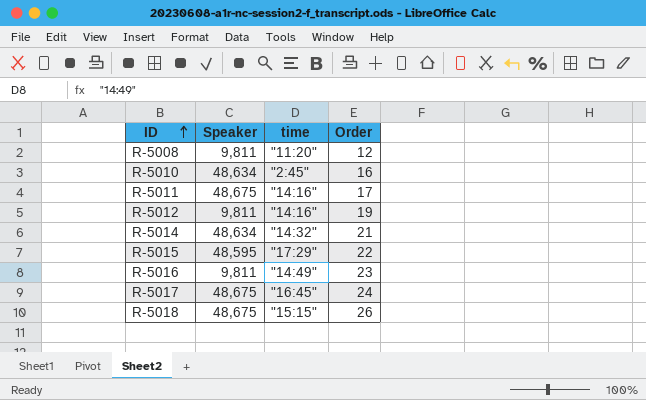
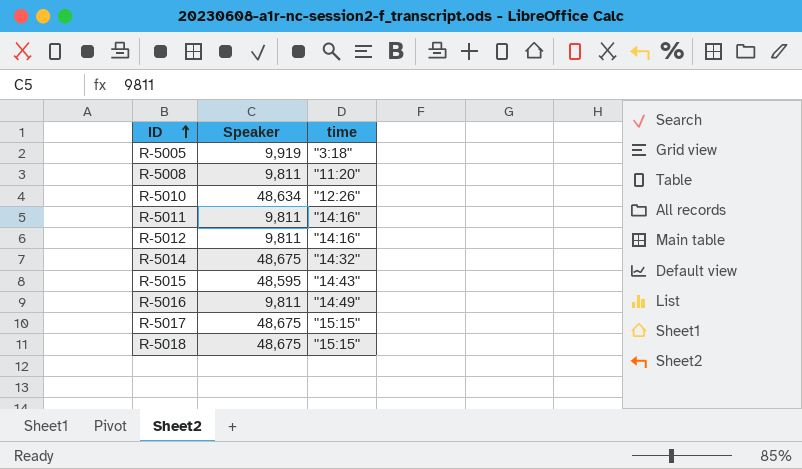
column Order | position: 4 -> none
row R-5005: none -> 9,919 | "3:18"
R-5010 | time: "2:45" -> "12:26"
R-5011 | Speaker: 48,675 -> 9,811
R-5014 | Speaker: 48,634 -> 48,675
R-5015 | time: "17:29" -> "14:43"
R-5017 | time: "16:45" -> "15:15"

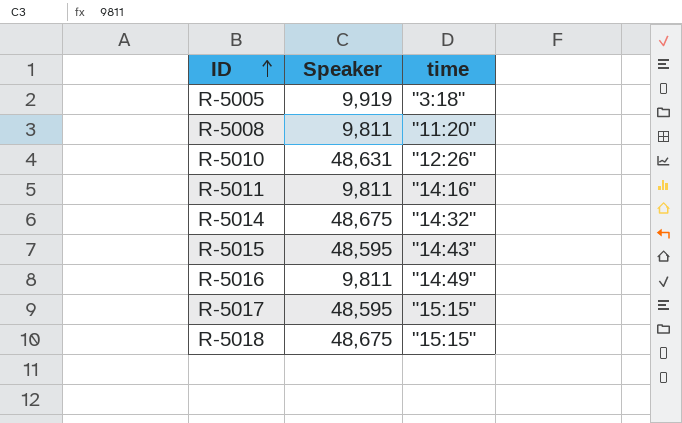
row R-5012: 9,811 | "14:16" -> none
R-5010 | Speaker: 48,634 -> 48,631
R-5017 | Speaker: 48,675 -> 48,595

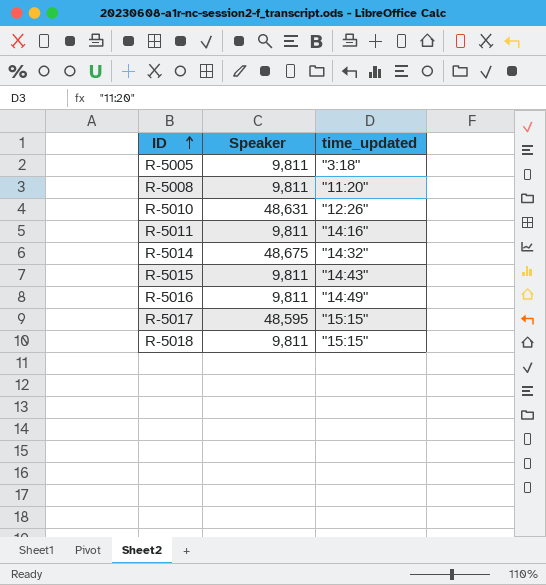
column name: time -> time_updated
R-5005 | Speaker: 9,919 -> 9,811
R-5015 | Speaker: 48,595 -> 9,811
R-5018 | Speaker: 48,675 -> 9,811

